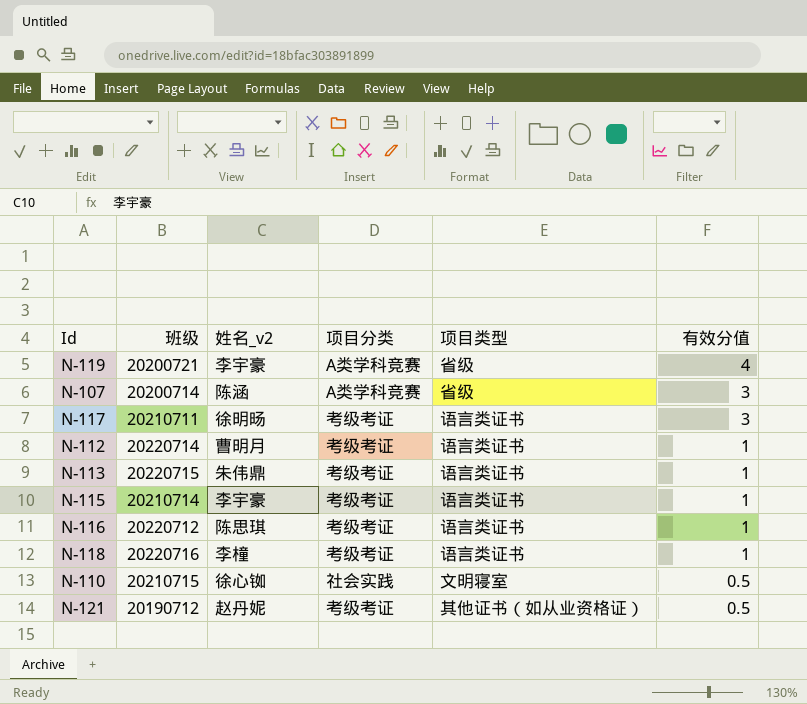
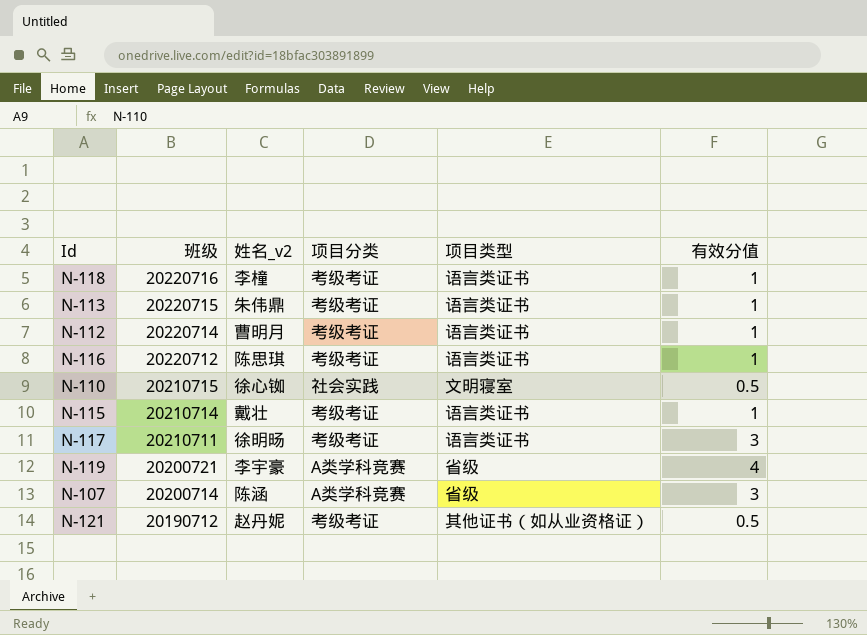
row order: 有效分值 descending -> 班级 descending
N-115 | 姓名_v2: 李宇豪 -> 戴壮

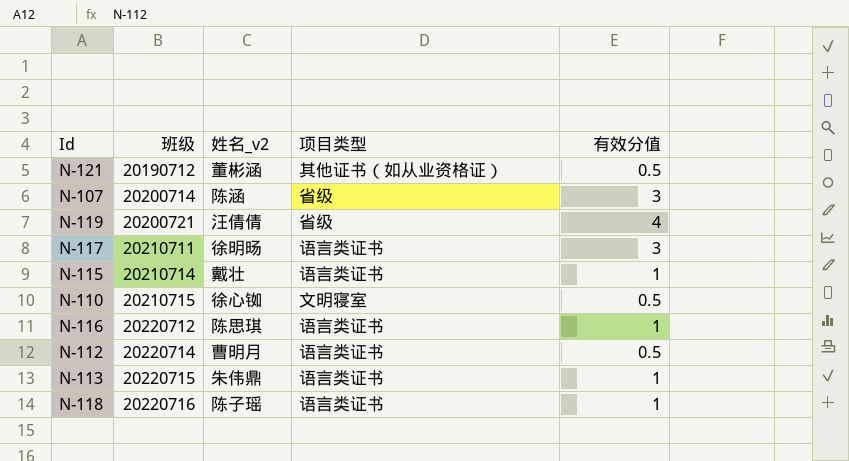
row order: 班级 descending -> 班级 ascending
column 项目分类 | position: 4 -> none
N-121 | 姓名_v2: 赵丹妮 -> 董彬涵
N-119 | 姓名_v2: 李宇豪 -> 汪倩倩
N-112 | 有效分值: 1 -> 0.5
N-118 | 姓名_v2: 李橦 -> 陈子瑶

